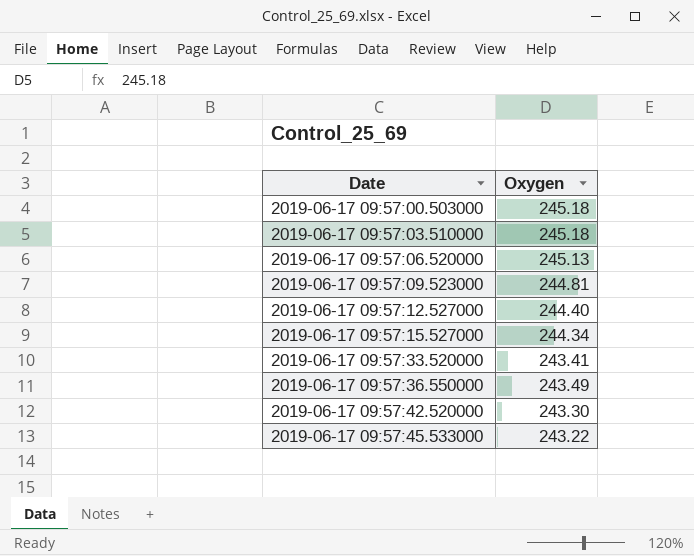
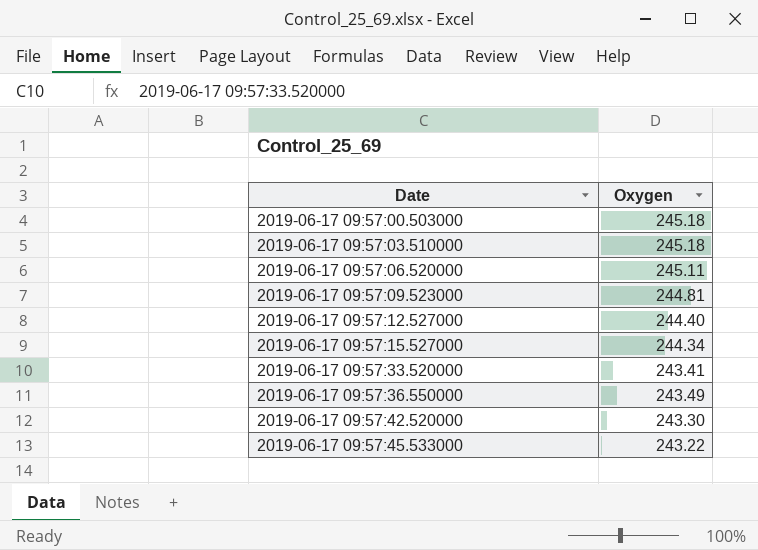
2019-06-17 09:57:06.520000 | Oxygen: 245.13 -> 245.11

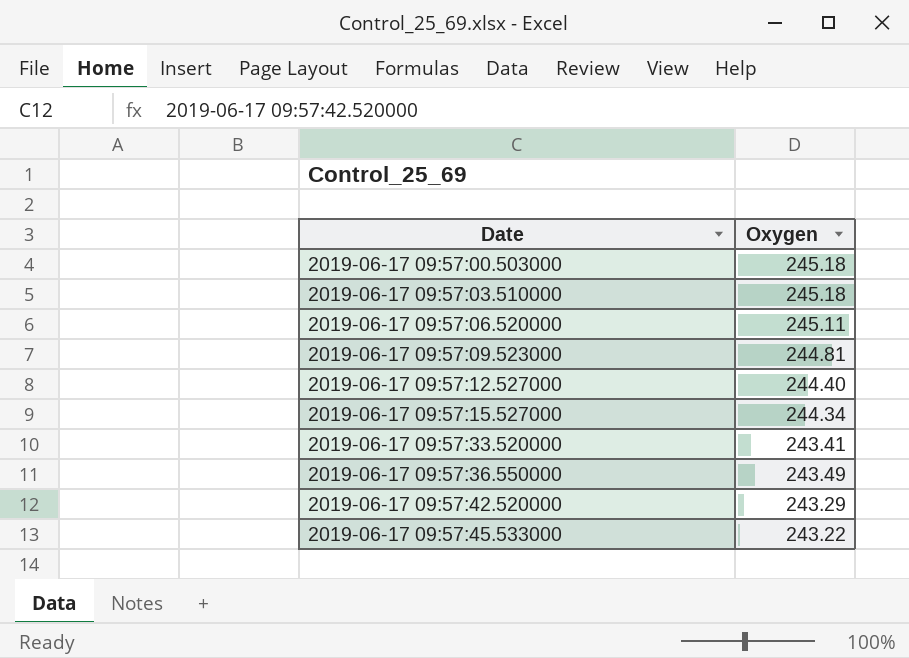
2019-06-17 09:57:42.520000 | Oxygen: 243.30 -> 243.29

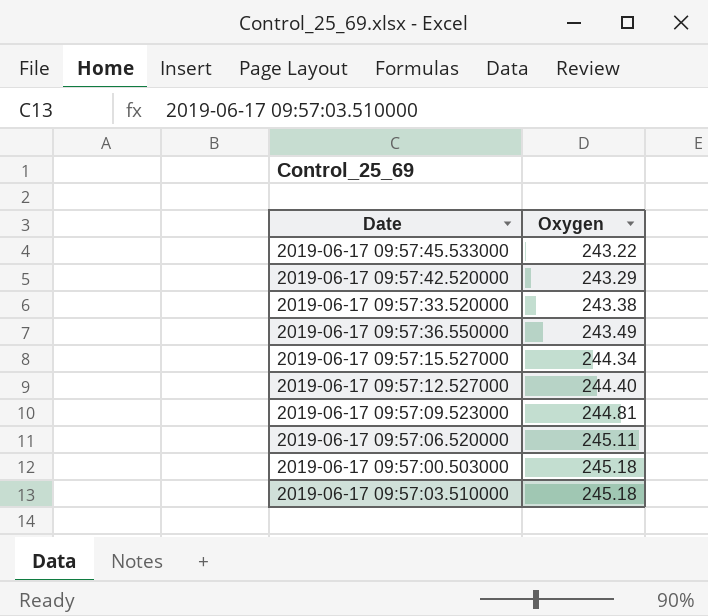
row order: Date ascending -> Oxygen ascending
2019-06-17 09:57:33.520000 | Oxygen: 243.41 -> 243.38

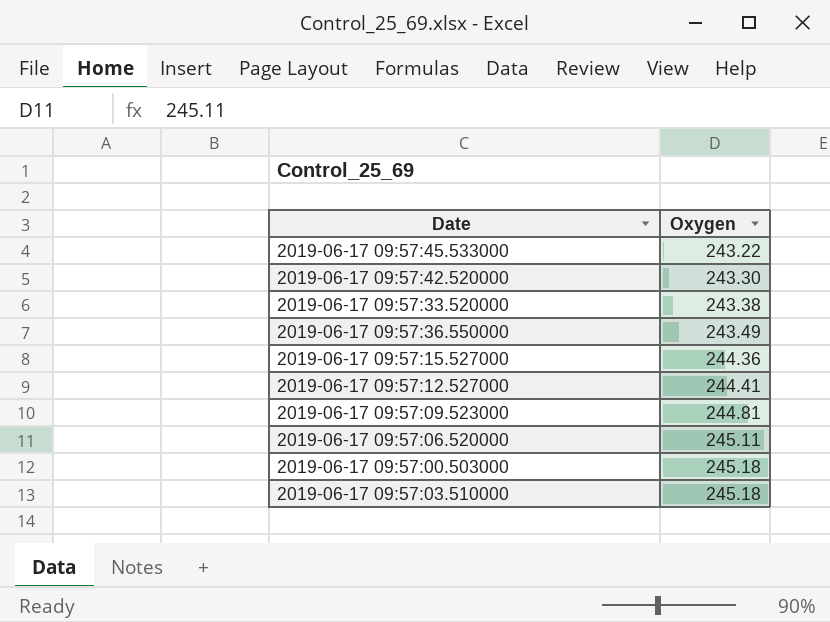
2019-06-17 09:57:42.520000 | Oxygen: 243.29 -> 243.30
2019-06-17 09:57:15.527000 | Oxygen: 244.34 -> 244.36
2019-06-17 09:57:12.527000 | Oxygen: 244.40 -> 244.41

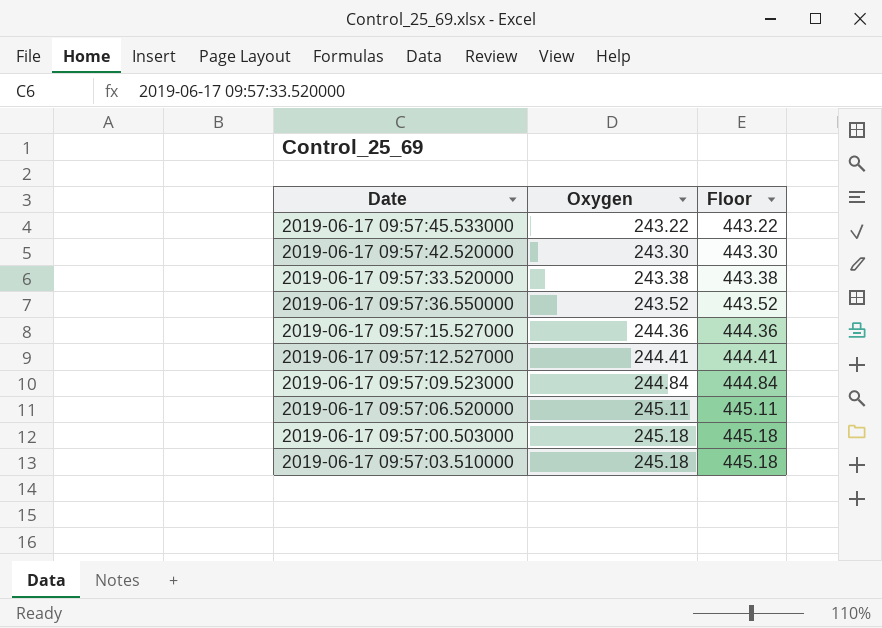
column Floor | formula: none -> [Oxygen] + 200
2019-06-17 09:57:36.550000 | Oxygen: 243.49 -> 243.52
2019-06-17 09:57:09.523000 | Oxygen: 244.81 -> 244.84

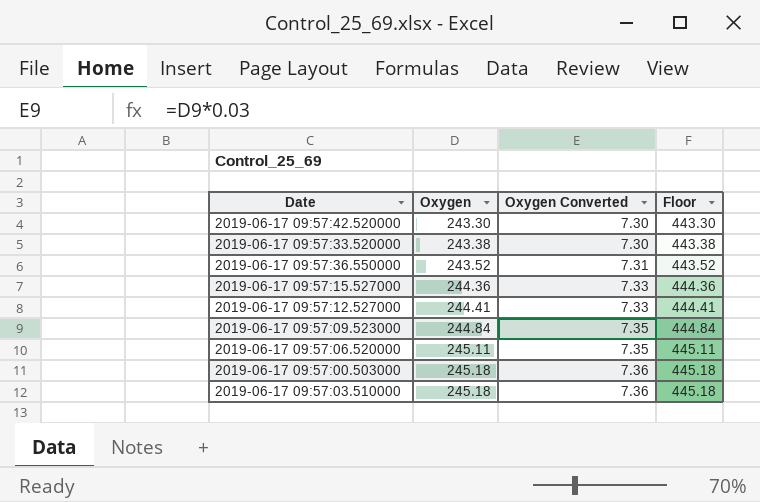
column Oxygen Converted | formula: none -> [Oxygen] * 0.03
row 2019-06-17 09:57:45.533000: 243.22 | 443.22 -> none

